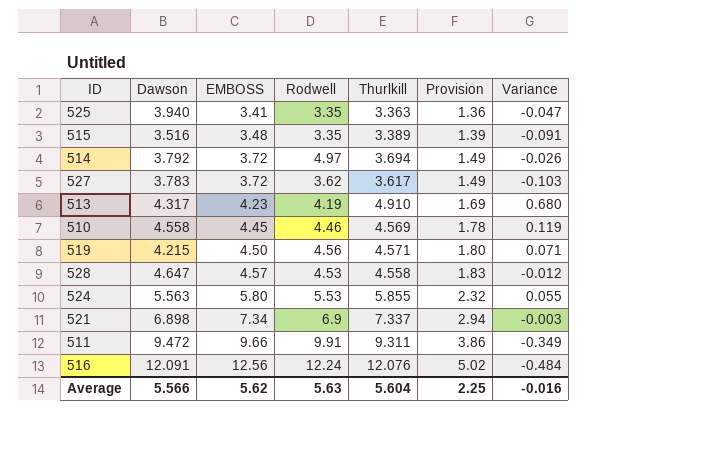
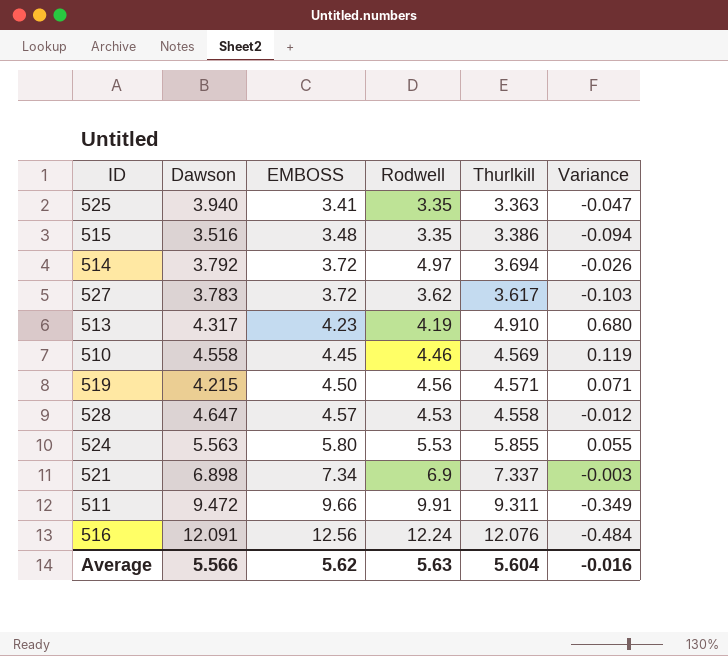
column Provision | formula: [EMBOSS] * 0.4 -> none
515 | Thurlkill: 3.389 -> 3.386
515 | Variance: -0.091 -> -0.094

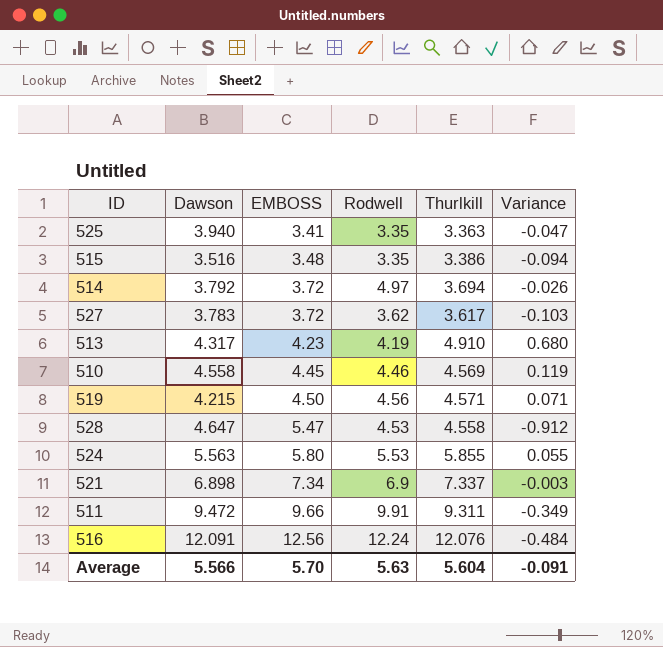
528 | EMBOSS: 4.57 -> 5.47
528 | Variance: -0.012 -> -0.912
Average | EMBOSS: 5.62 -> 5.70
Average | Variance: -0.016 -> -0.091

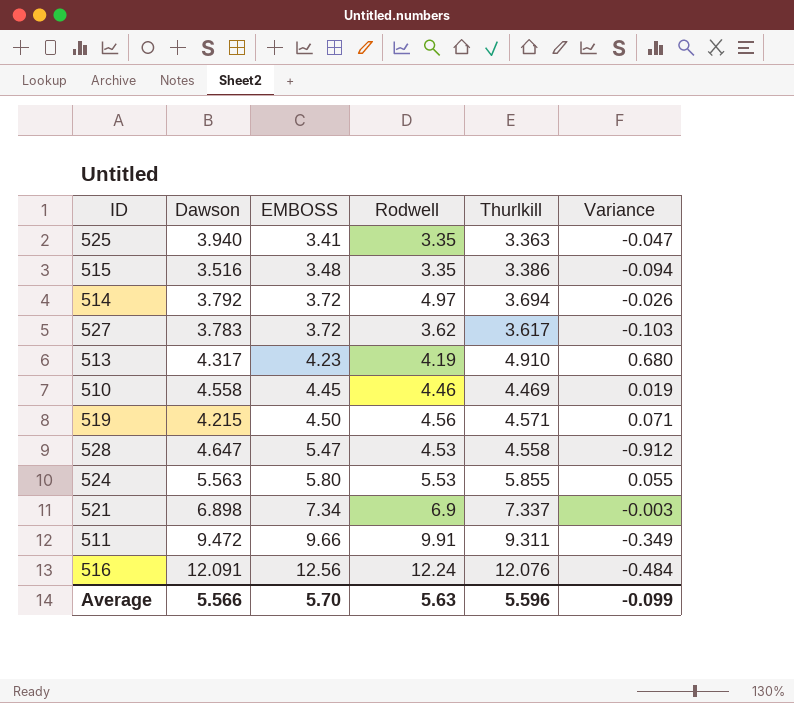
510 | Thurlkill: 4.569 -> 4.469
510 | Variance: 0.119 -> 0.019
Average | Thurlkill: 5.604 -> 5.596
Average | Variance: -0.091 -> -0.099

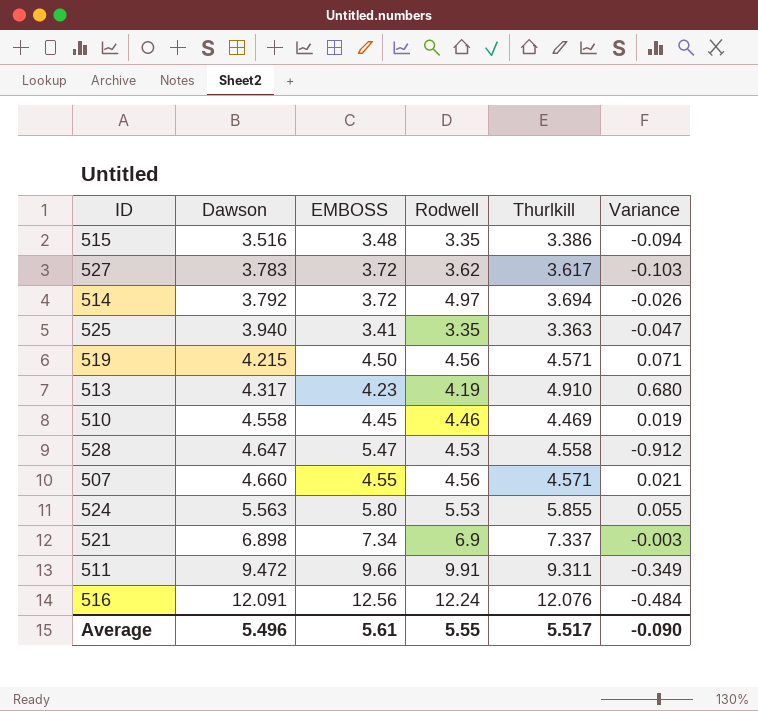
row order: EMBOSS ascending -> Dawson ascending
row 507: none -> 4.660 | 4.55 | 4.56 | 4.571 | 0.021
Average | Dawson: 5.566 -> 5.496
Average | EMBOSS: 5.70 -> 5.61
Average | Rodwell: 5.63 -> 5.55
Average | Thurlkill: 5.596 -> 5.517
Average | Variance: -0.099 -> -0.090

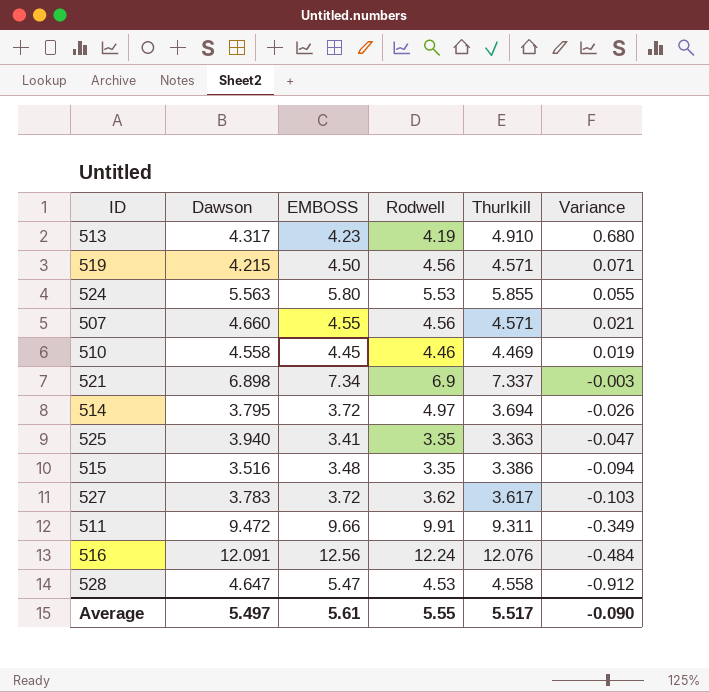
row order: Dawson ascending -> Variance descending
514 | Dawson: 3.792 -> 3.795
Average | Dawson: 5.496 -> 5.497

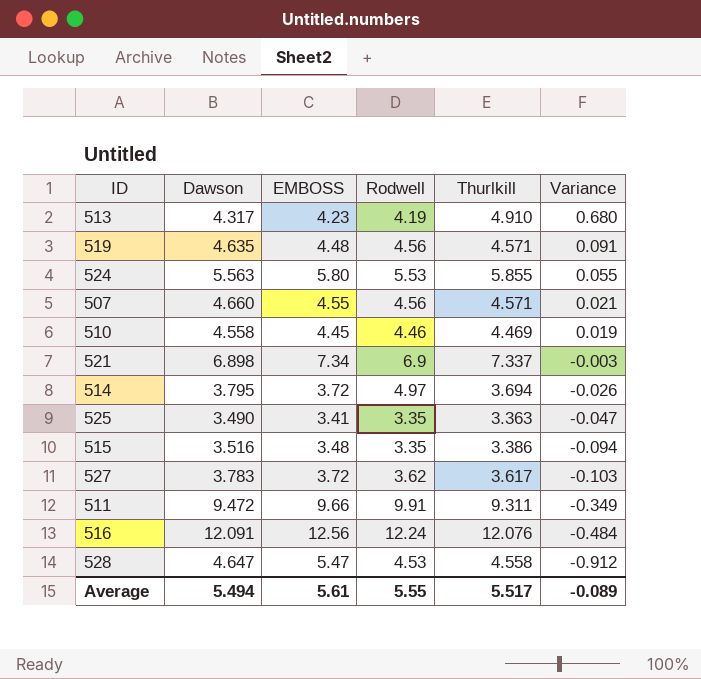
519 | Dawson: 4.215 -> 4.635
519 | EMBOSS: 4.50 -> 4.48
519 | Variance: 0.071 -> 0.091
525 | Dawson: 3.940 -> 3.490
Average | Dawson: 5.497 -> 5.494
Average | Variance: -0.090 -> -0.089

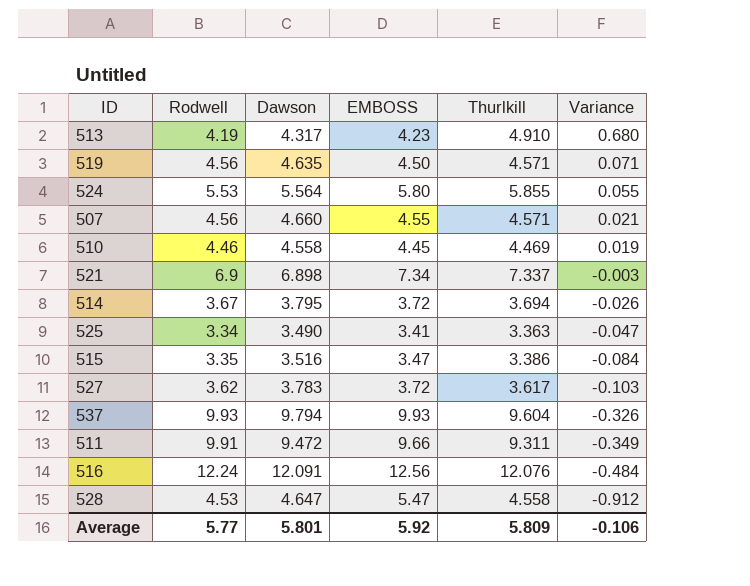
column Rodwell | position: 4 -> 2
519 | EMBOSS: 4.48 -> 4.50
519 | Variance: 0.091 -> 0.071
524 | Dawson: 5.563 -> 5.564
514 | Rodwell: 4.97 -> 3.67
525 | Rodwell: 3.35 -> 3.34
515 | EMBOSS: 3.48 -> 3.47
515 | Variance: -0.094 -> -0.084
row 537: none -> 9.93 | 9.794 | 9.93 | 9.604 | -0.326
Average | Rodwell: 5.55 -> 5.77
Average | Dawson: 5.494 -> 5.801
Average | EMBOSS: 5.61 -> 5.92
Average | Thurlkill: 5.517 -> 5.809
Average | Variance: -0.089 -> -0.106

